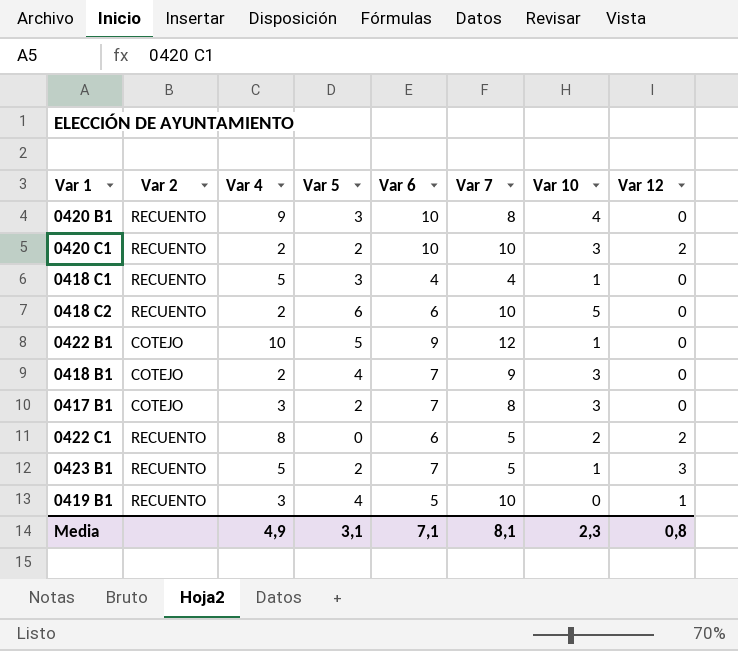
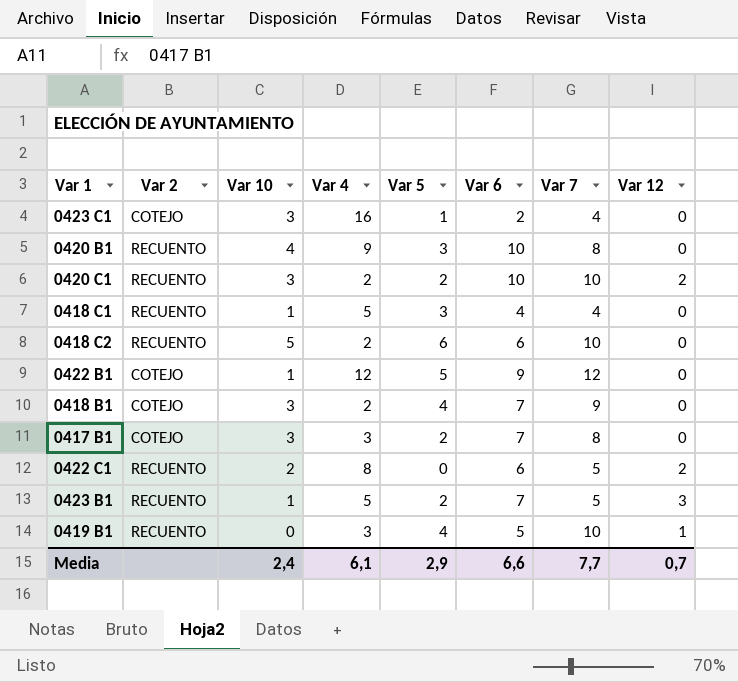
column Var 10 | position: 7 -> 3
row 0423 C1: none -> COTEJO | 3 | 16 | 1 | 2 | 4 | 0
0422 B1 | Var 4: 10 -> 12
Media | Var 10: 2,3 -> 2,4
Media | Var 4: 4,9 -> 6,1
Media | Var 5: 3,1 -> 2,9
Media | Var 6: 7,1 -> 6,6
Media | Var 7: 8,1 -> 7,7
Media | Var 12: 0,8 -> 0,7

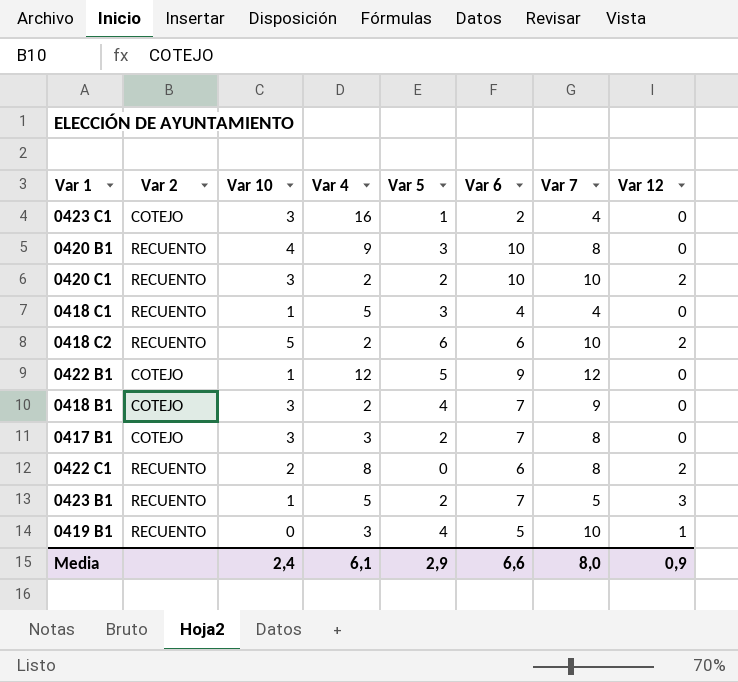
0418 C2 | Var 12: 0 -> 2
0422 C1 | Var 7: 5 -> 8
Media | Var 7: 7,7 -> 8,0
Media | Var 12: 0,7 -> 0,9

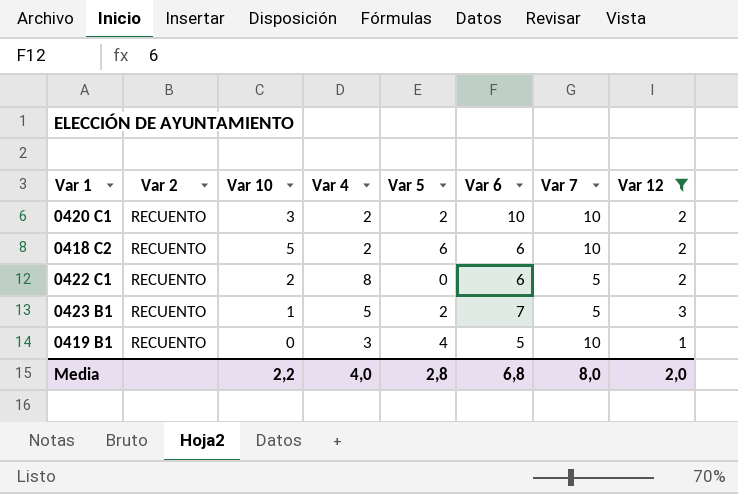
filter: none -> Var 12 != 0
0422 C1 | Var 7: 8 -> 5
Media | Var 10: 2,4 -> 2,2
Media | Var 4: 6,1 -> 4,0
Media | Var 5: 2,9 -> 2,8
Media | Var 6: 6,6 -> 6,8
Media | Var 12: 0,9 -> 2,0

